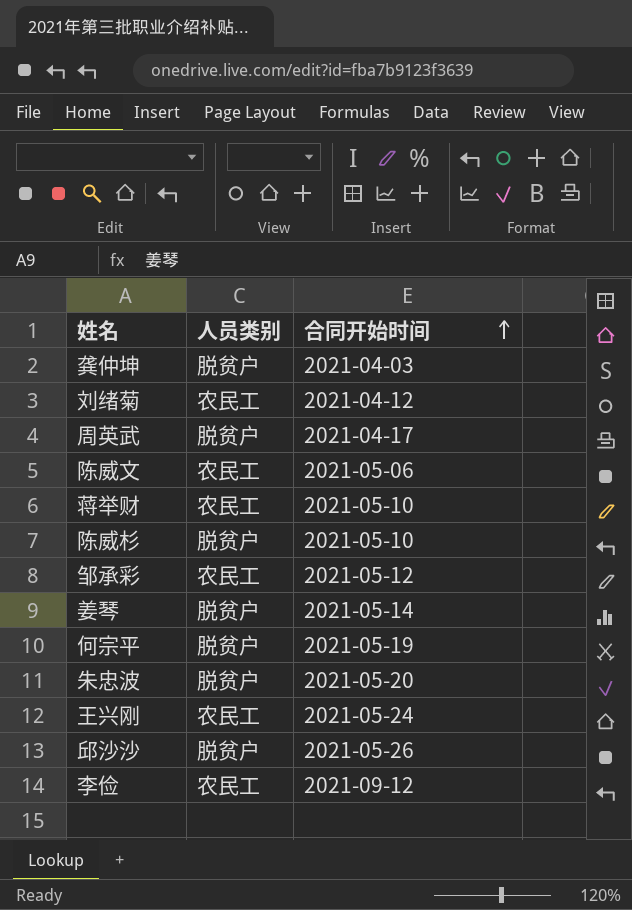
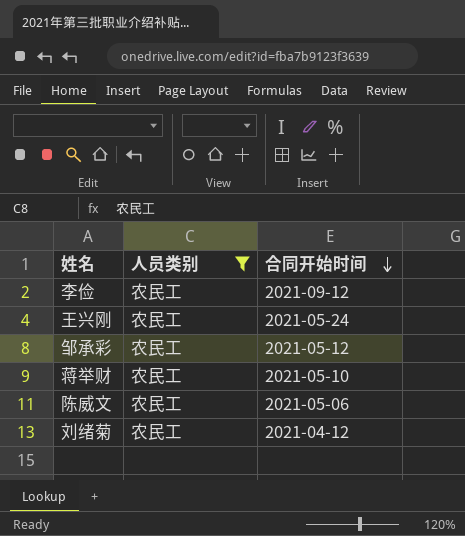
filter: none -> 人员类别 = 农民工
row order: 合同开始时间 ascending -> 合同开始时间 descending

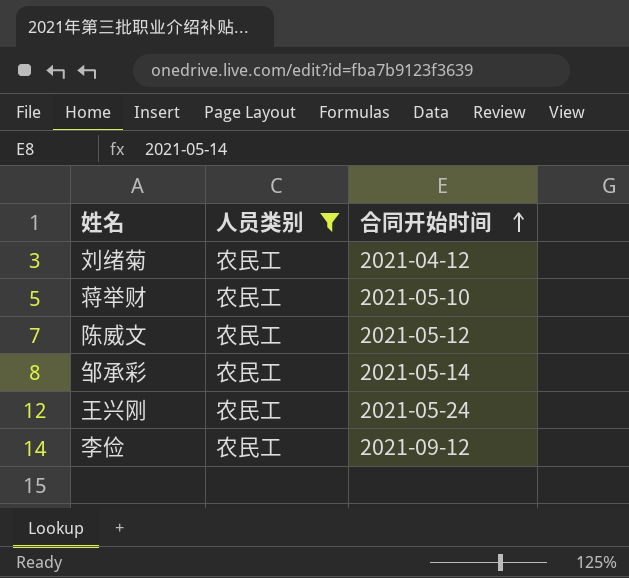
row order: 合同开始时间 descending -> 合同开始时间 ascending
陈威文 | 合同开始时间: 2021-05-06 -> 2021-05-12
邹承彩 | 合同开始时间: 2021-05-12 -> 2021-05-14

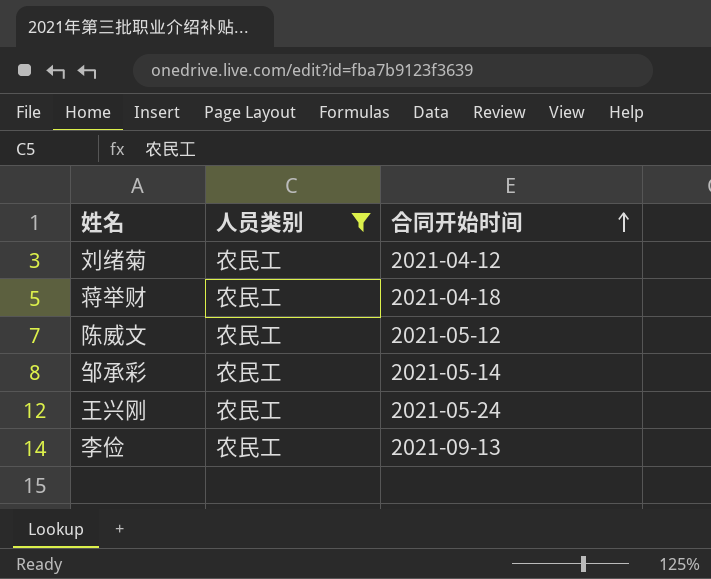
蒋举财 | 合同开始时间: 2021-05-10 -> 2021-04-18
李俭 | 合同开始时间: 2021-09-12 -> 2021-09-13

